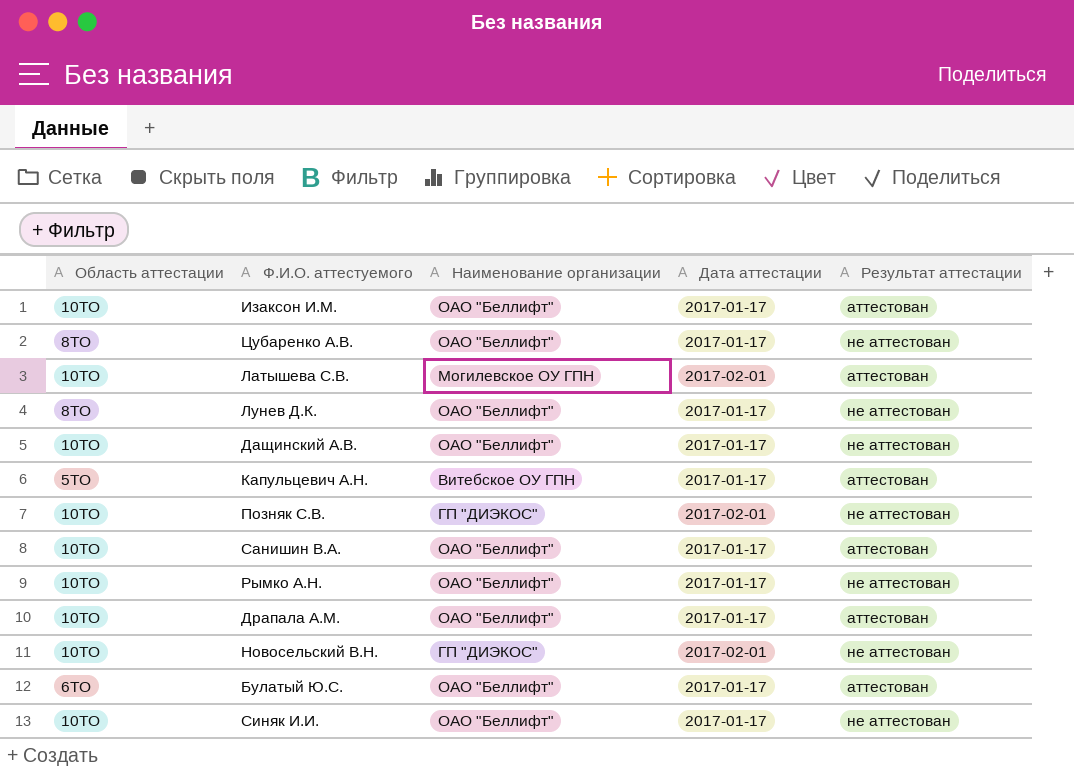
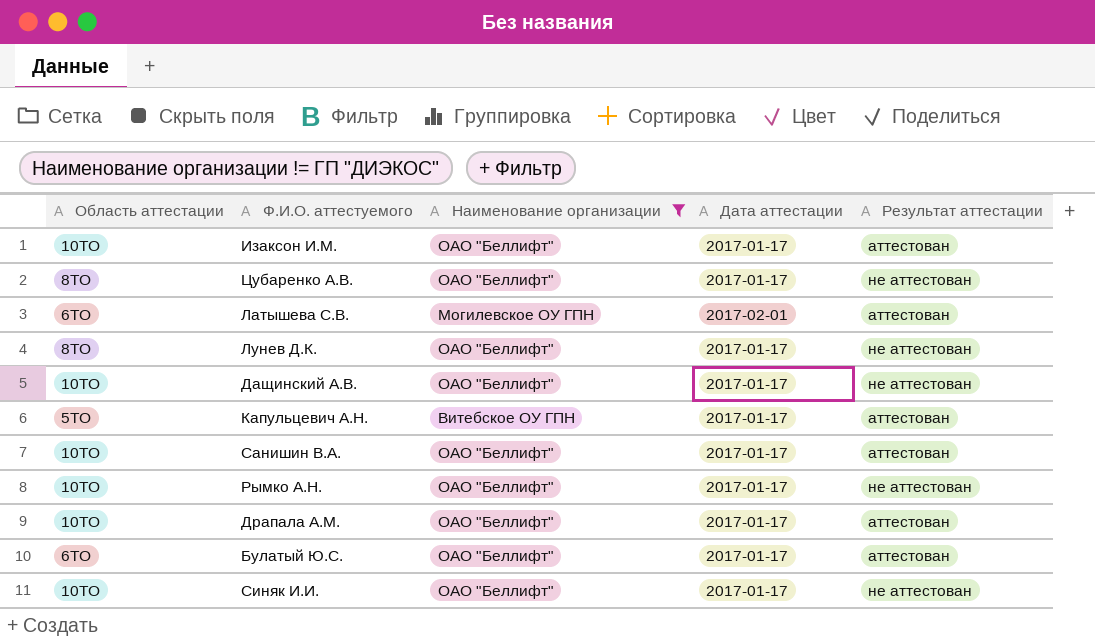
filter: none -> Наименование организации != ГП "ДИЭКОС"
Латышева С.В. | Область аттестации: 10ТО -> 6ТО

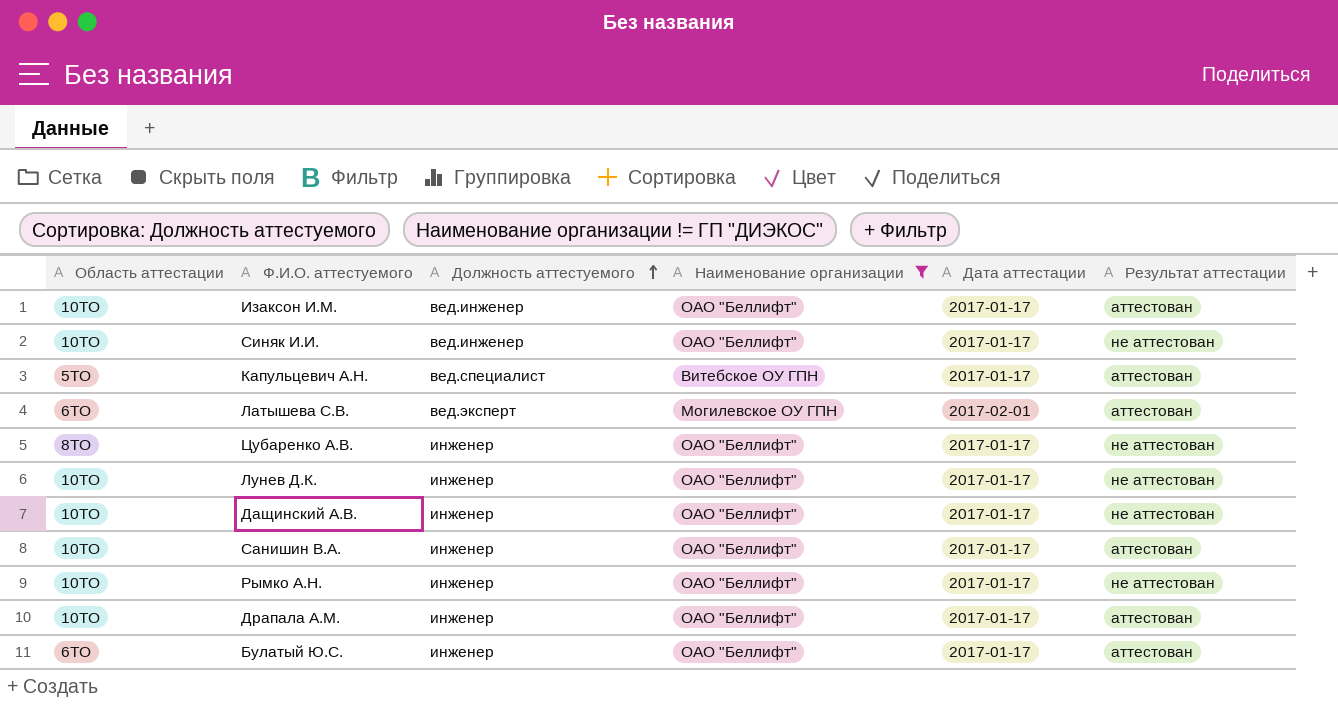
row order: none -> Должность аттестуемого ascending
column Должность аттестуемого | position: none -> 3
Лунев Д.К. | Область аттестации: 8ТО -> 10ТО

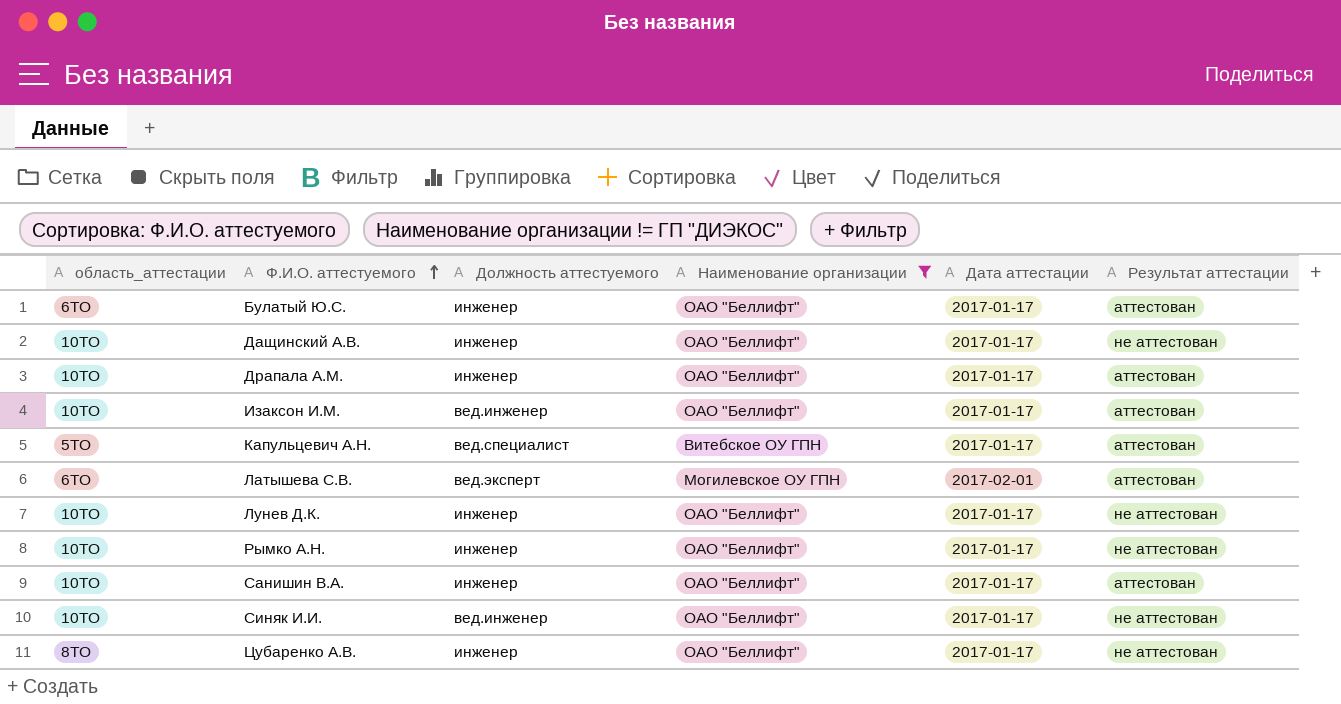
row order: Должность аттестуемого ascending -> Ф.И.О. аттестуемого ascending
column name: Область аттестации -> область_аттестации

